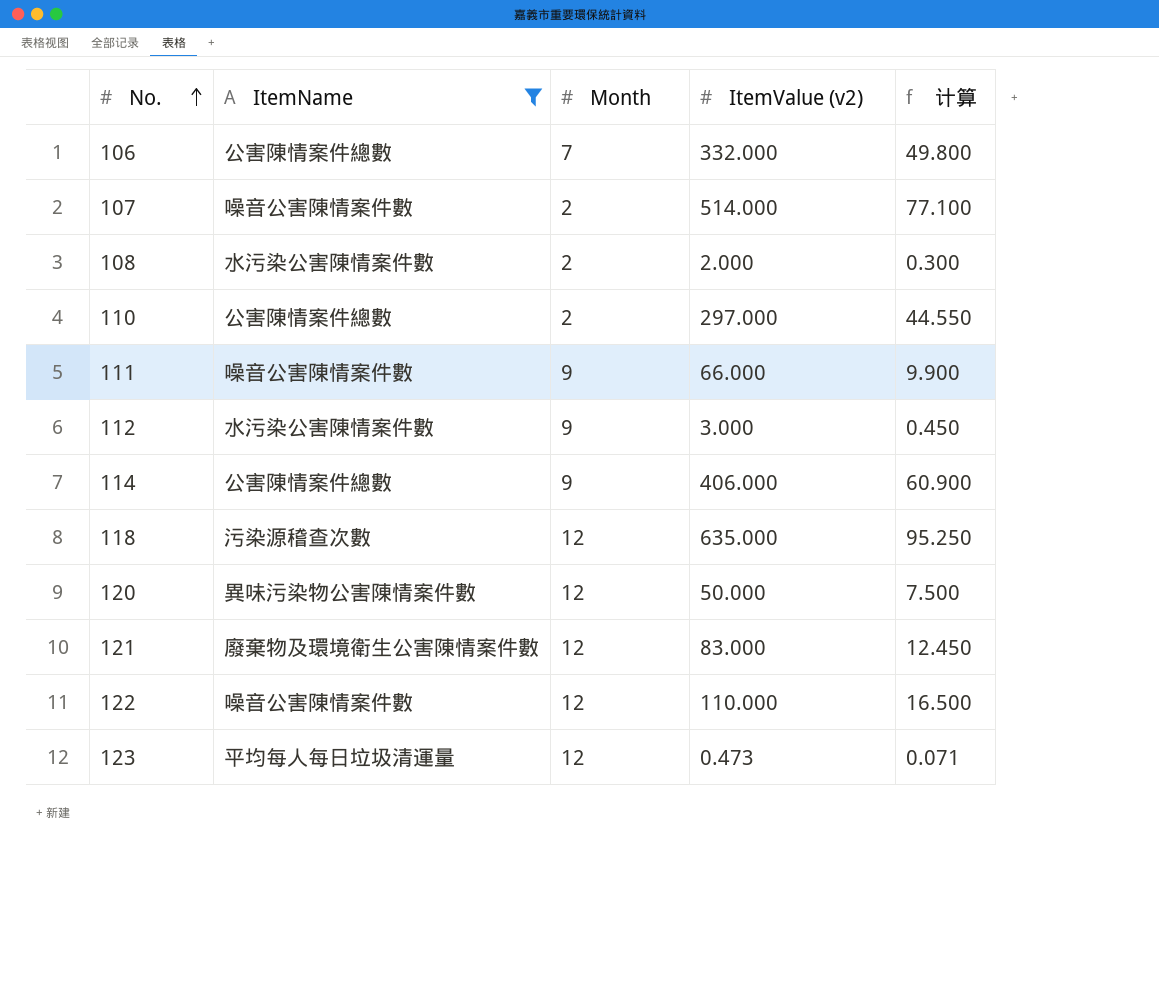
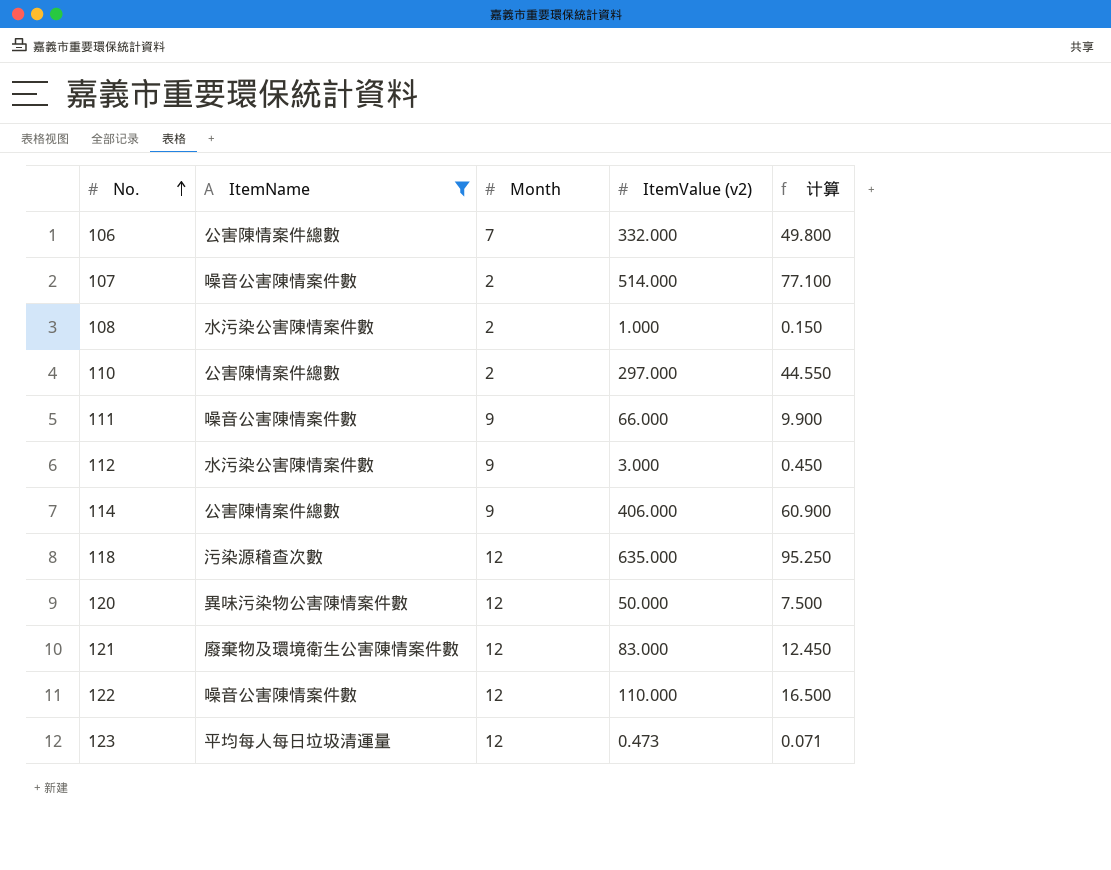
108 | ItemValue (v2): 2.000 -> 1.000
108 | 计算: 0.300 -> 0.150

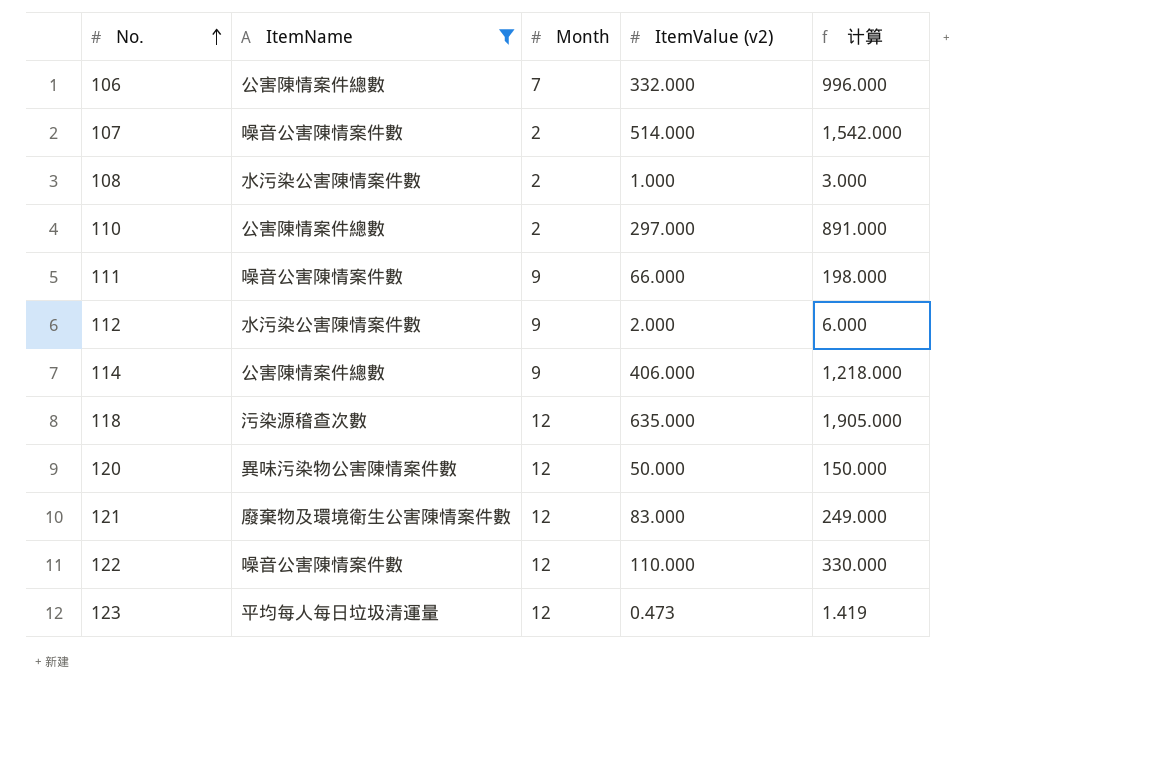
column 计算 | formula: [ItemValue (v2)] * 0.15 -> [ItemValue (v2)] * 3
112 | ItemValue (v2): 3.000 -> 2.000

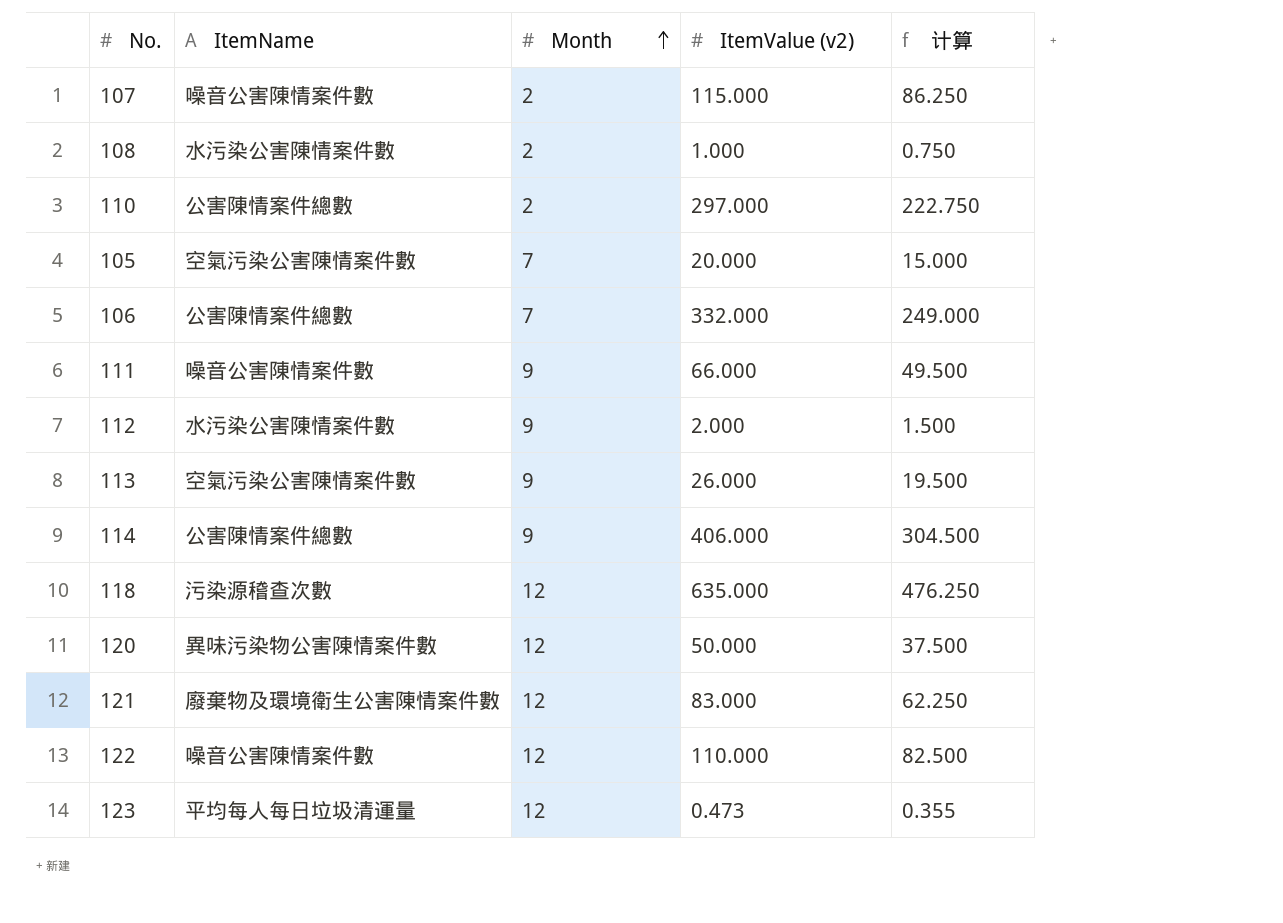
filter: ItemName != 空氣污染公害陳情案件數 -> none
row order: No. ascending -> Month ascending
column 计算 | formula: [ItemValue (v2)] * 3 -> [ItemValue (v2)] * 0.75
107 | ItemValue (v2): 514.000 -> 115.000

